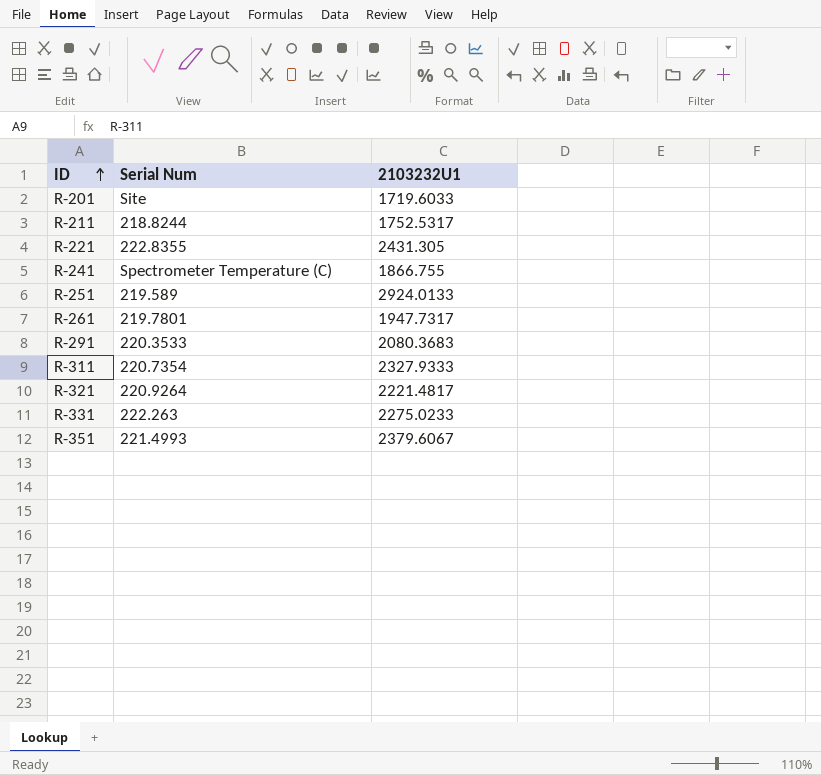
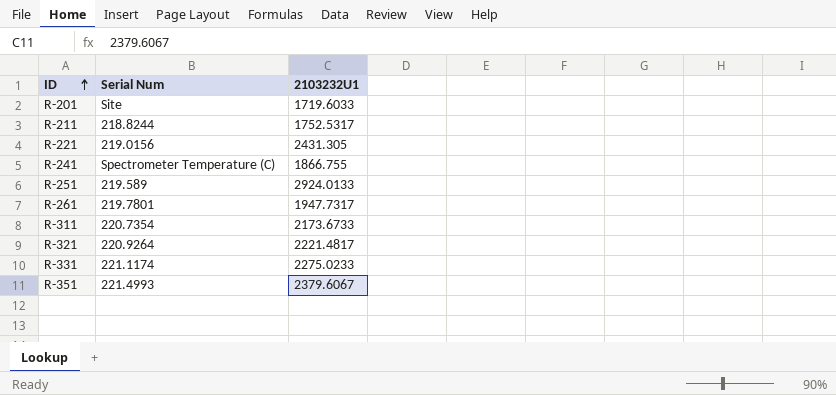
row R-291: 220.3533 | 2080.3683 -> none
R-221 | Serial Num: 222.8355 -> 219.0156
R-311 | 2103232U1: 2327.9333 -> 2173.6733
R-331 | Serial Num: 222.263 -> 221.1174

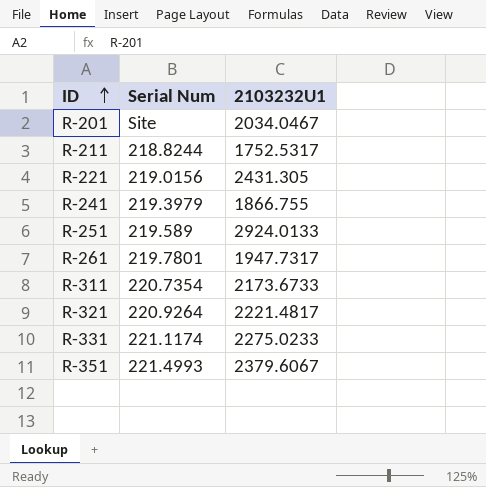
R-201 | 2103232U1: 1719.6033 -> 2034.0467
R-241 | Serial Num: Spectrometer Temperature (C) -> 219.3979

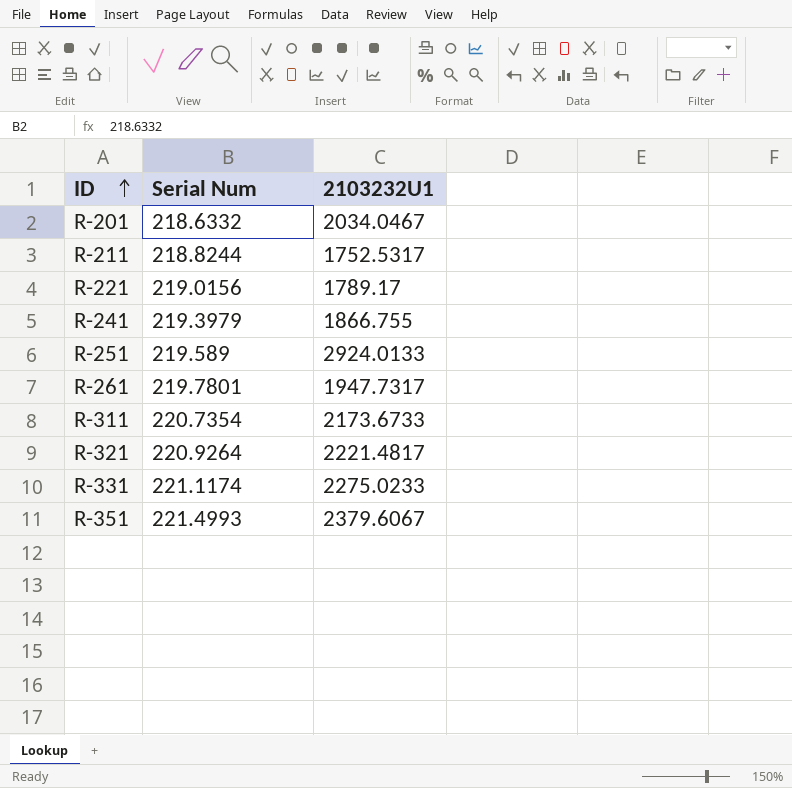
R-201 | Serial Num: Site -> 218.6332
R-221 | 2103232U1: 2431.305 -> 1789.17

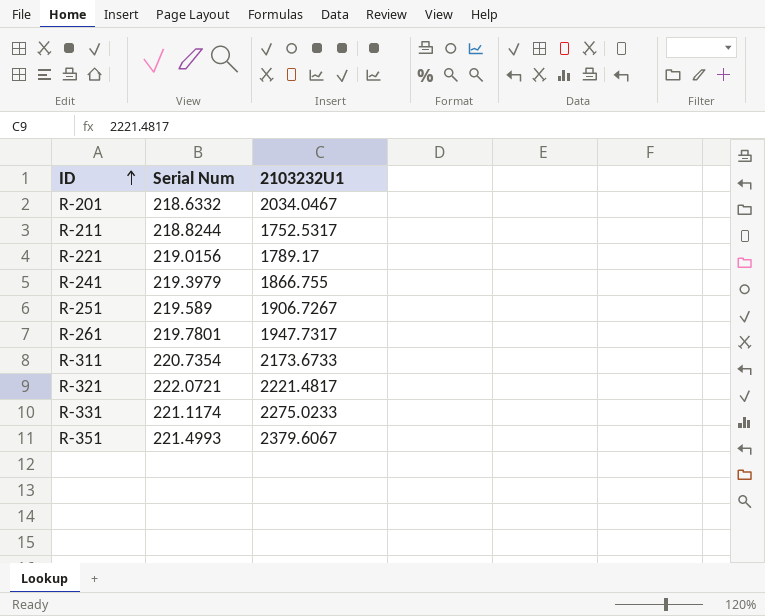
R-251 | 2103232U1: 2924.0133 -> 1906.7267
R-321 | Serial Num: 220.9264 -> 222.0721

